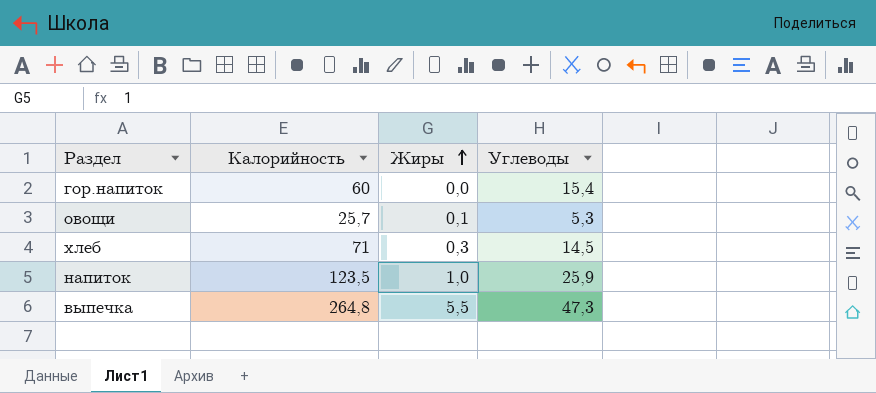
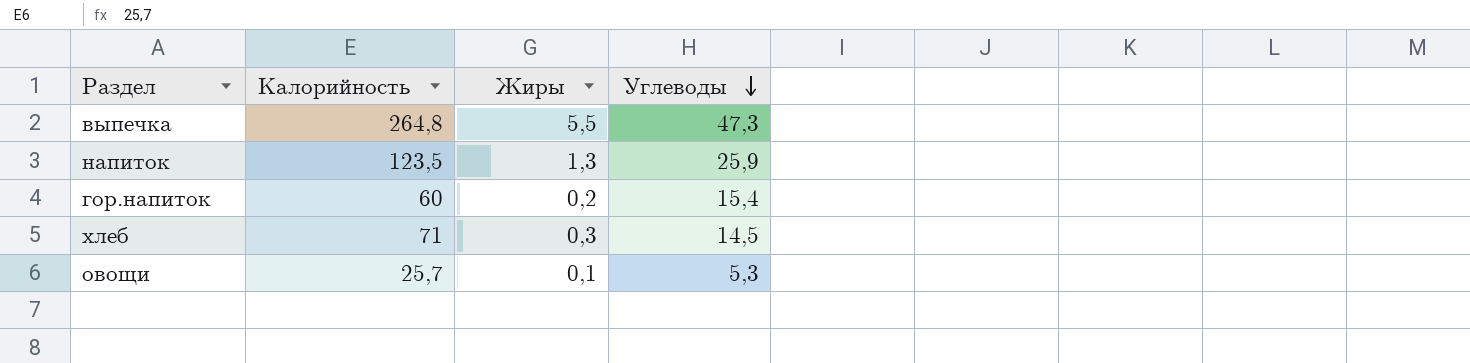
row order: Жиры ascending -> Углеводы descending
напиток | Жиры: 1,0 -> 1,3
гор.напиток | Жиры: 0,0 -> 0,2

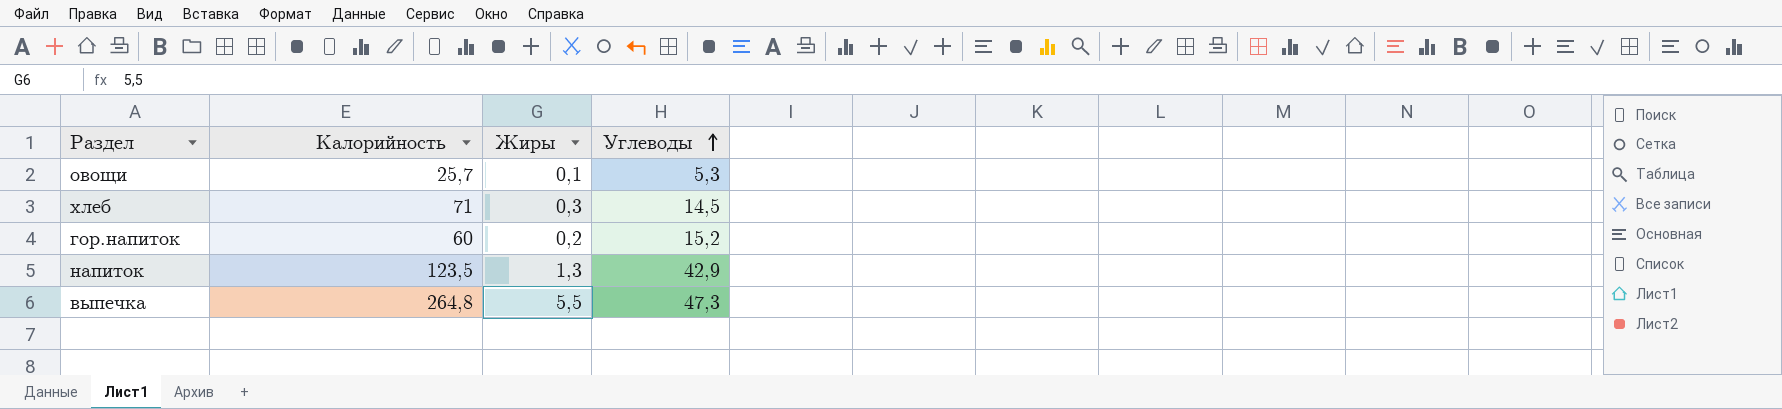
row order: Углеводы descending -> Углеводы ascending
гор.напиток | Углеводы: 15,4 -> 15,2
напиток | Углеводы: 25,9 -> 42,9

